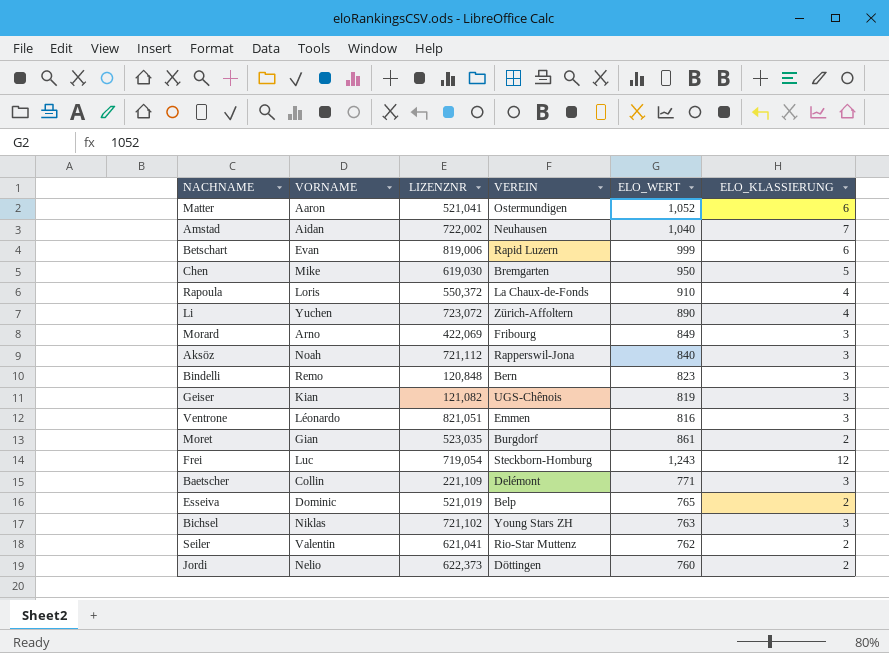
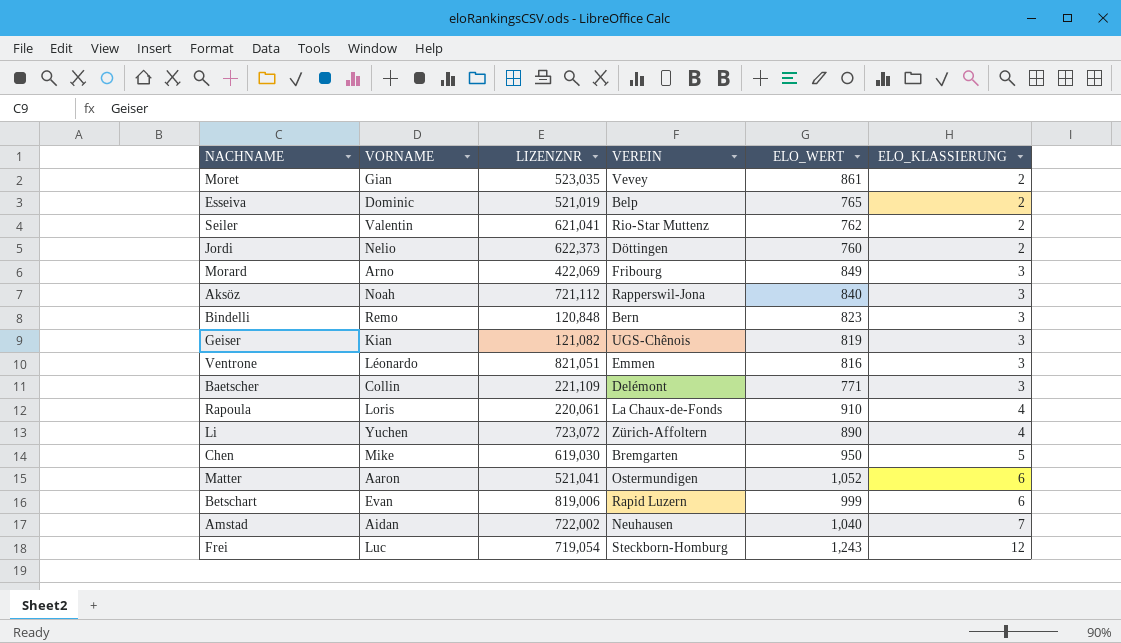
row order: none -> ELO_KLASSIERUNG ascending
row Bichsel: Niklas | 721,102 | Young Stars ZH | 763 | 3 -> none
Moret | VEREIN: Burgdorf -> Vevey
Rapoula | LIZENZNR: 550,372 -> 220,061

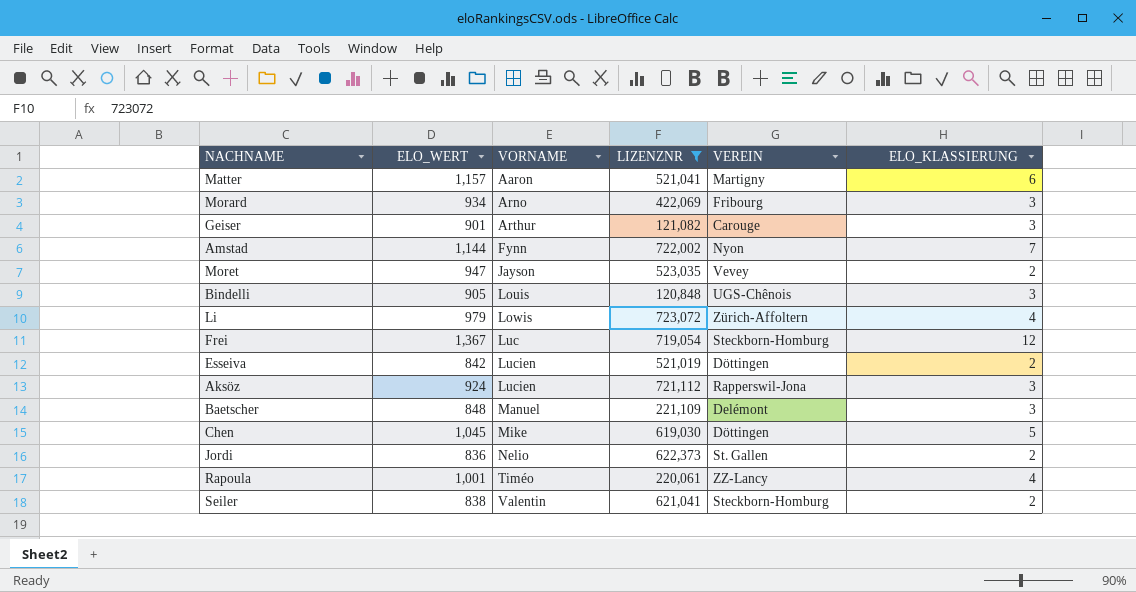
filter: none -> LIZENZNR <= 723,072
row order: ELO_KLASSIERUNG ascending -> VORNAME ascending
column ELO_WERT | position: 5 -> 2
Matter | ELO_WERT: 1,052 -> 1,157
Matter | VEREIN: Ostermundigen -> Martigny
Morard | ELO_WERT: 849 -> 934
Geiser | ELO_WERT: 819 -> 901
Geiser | VORNAME: Kian -> Arthur
Geiser | VEREIN: UGS-Chênois -> Carouge
Amstad | ELO_WERT: 1,040 -> 1,144
Amstad | VORNAME: Aidan -> Fynn
Amstad | VEREIN: Neuhausen -> Nyon
Moret | ELO_WERT: 861 -> 947
Moret | VORNAME: Gian -> Jayson
Bindelli | ELO_WERT: 823 -> 905
Bindelli | VORNAME: Remo -> Louis
Bindelli | VEREIN: Bern -> UGS-Chênois
Li | ELO_WERT: 890 -> 979
Li | VORNAME: Yuchen -> Lowis
Frei | ELO_WERT: 1,243 -> 1,367
Esseiva | ELO_WERT: 765 -> 842
Esseiva | VORNAME: Dominic -> Lucien
Esseiva | VEREIN: Belp -> Döttingen
Aksöz | ELO_WERT: 840 -> 924
Aksöz | VORNAME: Noah -> Lucien
Baetscher | ELO_WERT: 771 -> 848
Baetscher | VORNAME: Collin -> Manuel
Chen | ELO_WERT: 950 -> 1,045
Chen | VEREIN: Bremgarten -> Döttingen
Jordi | ELO_WERT: 760 -> 836
Jordi | VEREIN: Döttingen -> St. Gallen
Rapoula | ELO_WERT: 910 -> 1,001
Rapoula | VORNAME: Loris -> Timéo
Rapoula | VEREIN: La Chaux-de-Fonds -> ZZ-Lancy
Seiler | ELO_WERT: 762 -> 838
Seiler | VEREIN: Rio-Star Muttenz -> Steckborn-Homburg

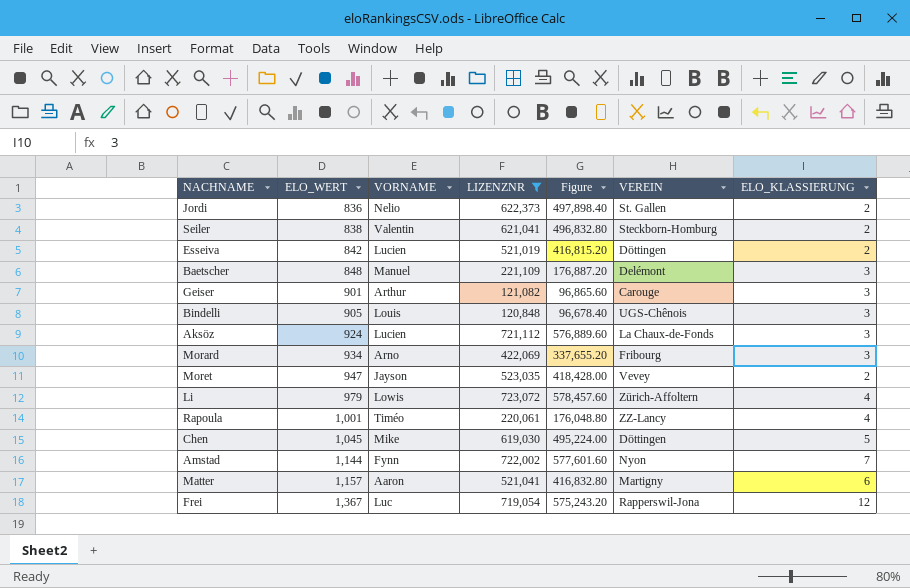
row order: VORNAME ascending -> ELO_WERT ascending
column Figure | formula: none -> [LIZENZNR] * 0.8
Aksöz | VEREIN: Rapperswil-Jona -> La Chaux-de-Fonds
Frei | VEREIN: Steckborn-Homburg -> Rapperswil-Jona

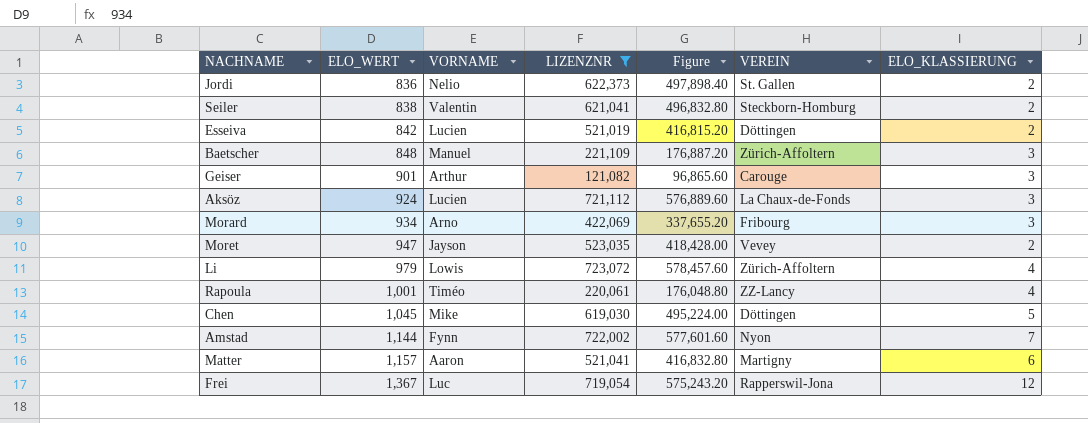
row Bindelli: 905 | Louis | 120,848 | 96,678.40 | UGS-Chênois | 3 -> none
Baetscher | VEREIN: Delémont -> Zürich-Affoltern

